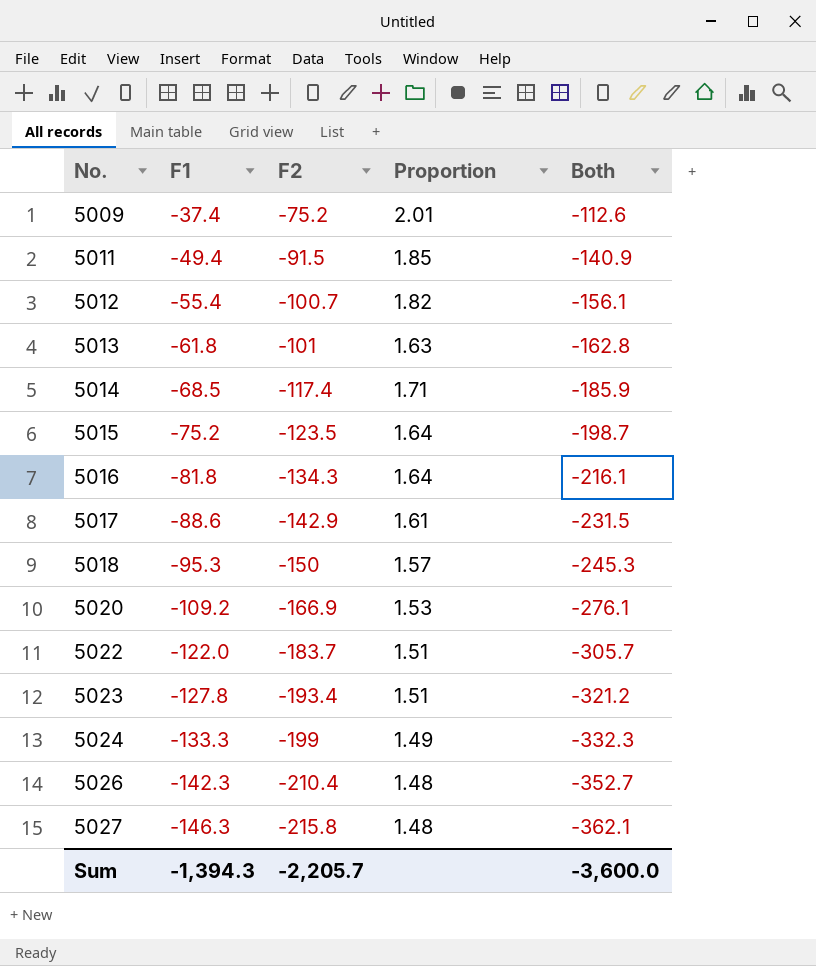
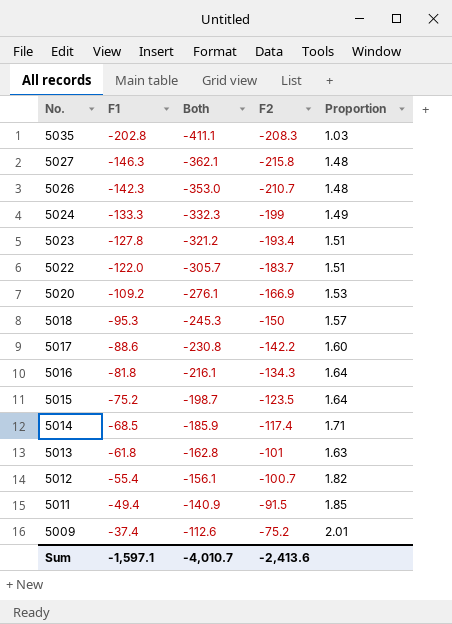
row order: No. ascending -> No. descending
column Both | position: 5 -> 3
row 5035: none -> -202.8 | -411.1 | -208.3 | 1.03
5026 | Both: -352.7 -> -353.0
5026 | F2: -210.4 -> -210.7
5017 | Both: -231.5 -> -230.8
5017 | F2: -142.9 -> -142.2
5017 | Proportion: 1.61 -> 1.60
Sum | F1: -1,394.3 -> -1,597.1
Sum | Both: -3,600.0 -> -4,010.7
Sum | F2: -2,205.7 -> -2,413.6

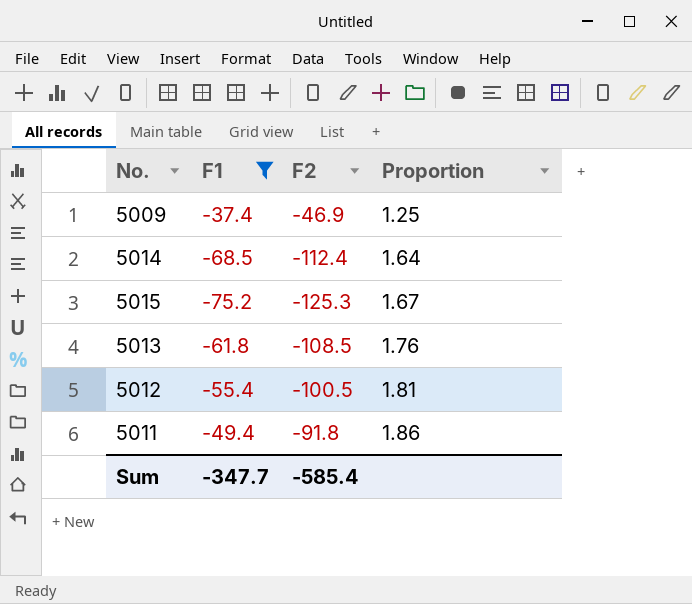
filter: none -> F1 >= -75.2
row order: No. descending -> Proportion ascending
column Both | formula: [F1] + [F2] -> none
5009 | F2: -75.2 -> -46.9
5009 | Proportion: 2.01 -> 1.25
5014 | F2: -117.4 -> -112.4
5014 | Proportion: 1.71 -> 1.64
5015 | F2: -123.5 -> -125.3
5015 | Proportion: 1.64 -> 1.67
5013 | F2: -101 -> -108.5
5013 | Proportion: 1.63 -> 1.76
5012 | F2: -100.7 -> -100.5
5012 | Proportion: 1.82 -> 1.81
5011 | F2: -91.5 -> -91.8
5011 | Proportion: 1.85 -> 1.86
Sum | F1: -1,597.1 -> -347.7
Sum | F2: -2,413.6 -> -585.4

